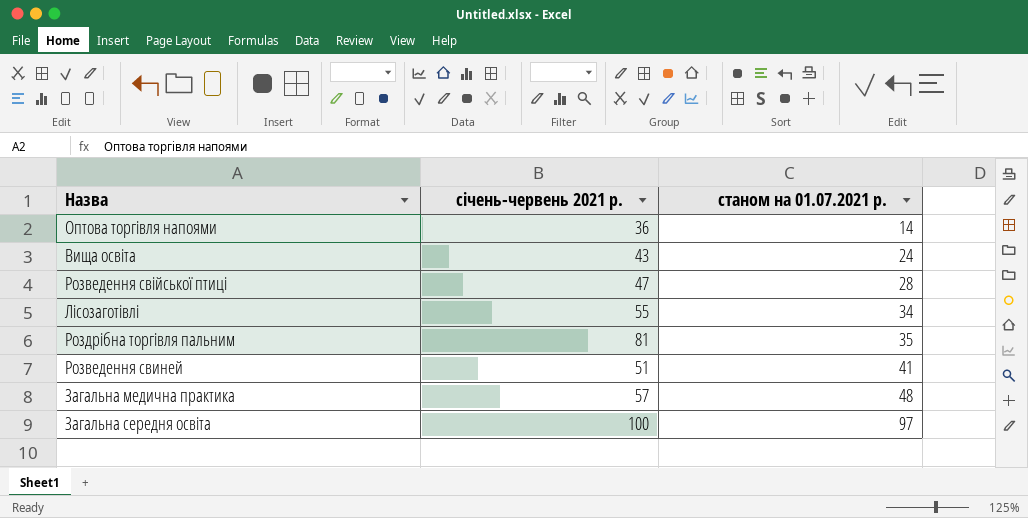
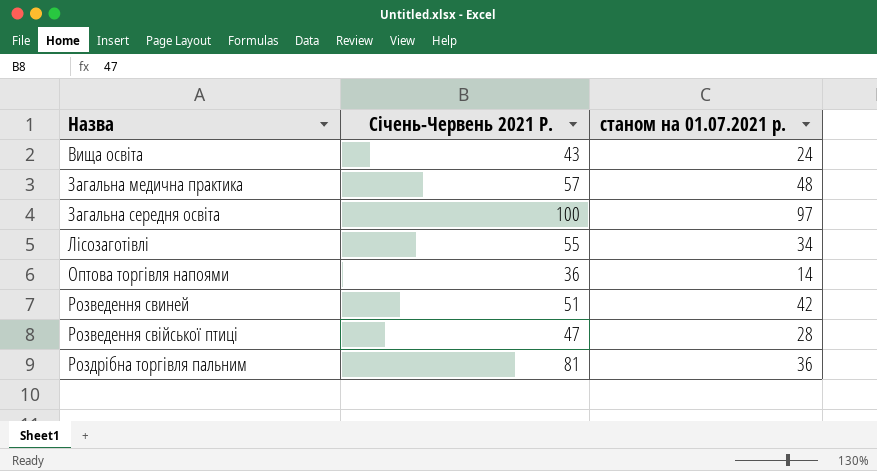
row order: станом на 01.07.2021 р. ascending -> Назва ascending
column name: січень-червень 2021 р. -> Січень-Червень 2021 Р.
Розведення свиней | станом на 01.07.2021 р.: 41 -> 42
Роздрібна торгівля пальним | станом на 01.07.2021 р.: 35 -> 36

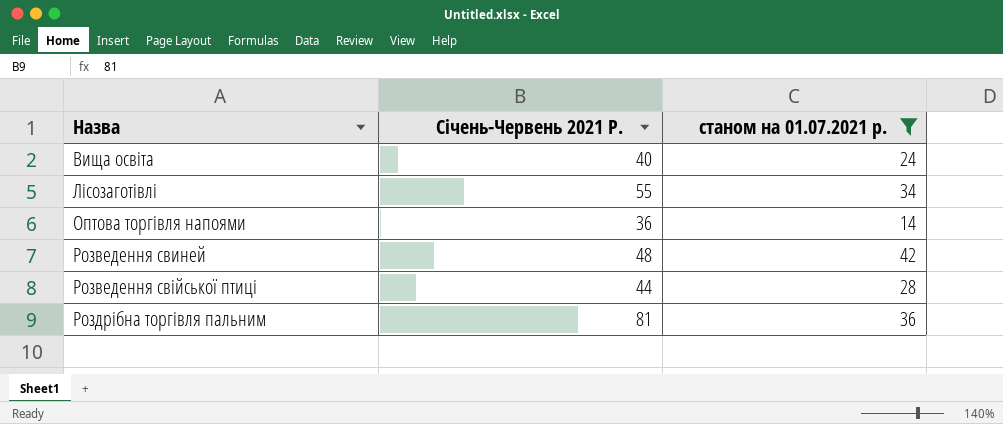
filter: none -> станом на 01.07.2021 р. <= 42
Вища освіта | Січень-Червень 2021 Р.: 43 -> 40
Розведення свиней | Січень-Червень 2021 Р.: 51 -> 48
Розведення свійської птиці | Січень-Червень 2021 Р.: 47 -> 44

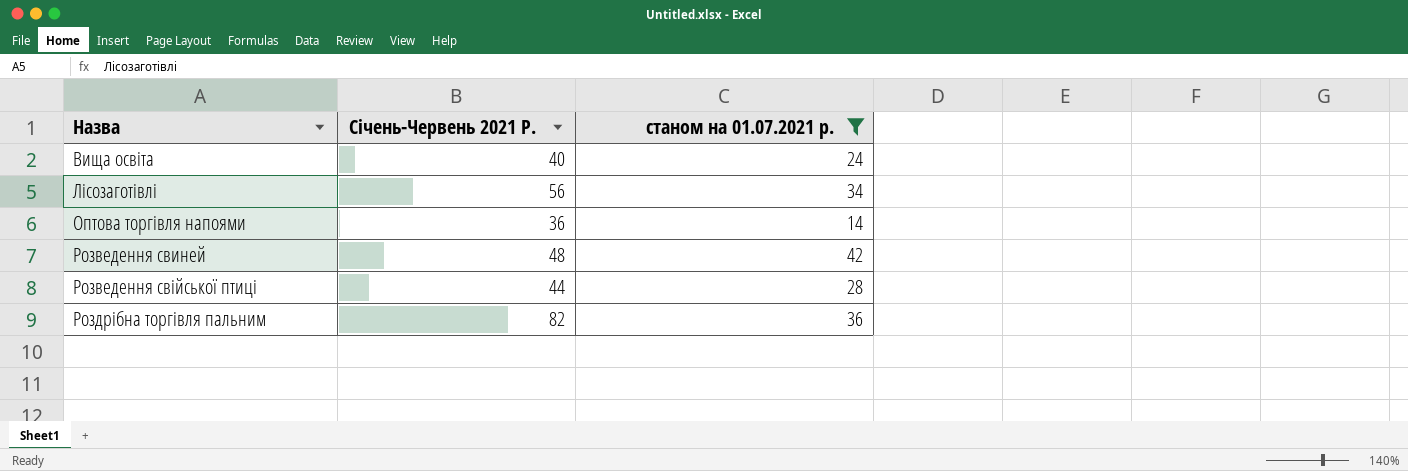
Лісозаготівлі | Січень-Червень 2021 Р.: 55 -> 56
Роздрібна торгівля пальним | Січень-Червень 2021 Р.: 81 -> 82

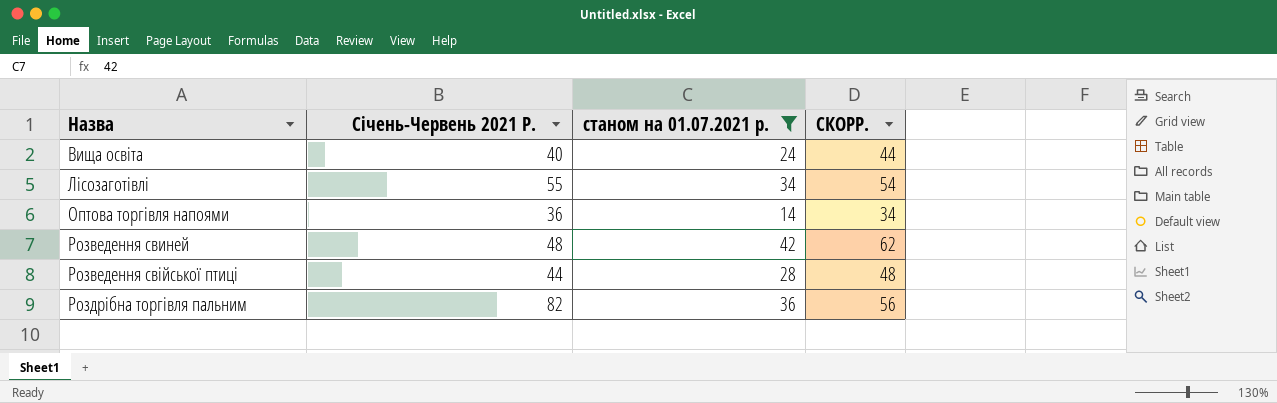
column СКОРР. | formula: none -> [станом на 01.07.2021 р.] + 20
Лісозаготівлі | Січень-Червень 2021 Р.: 56 -> 55

